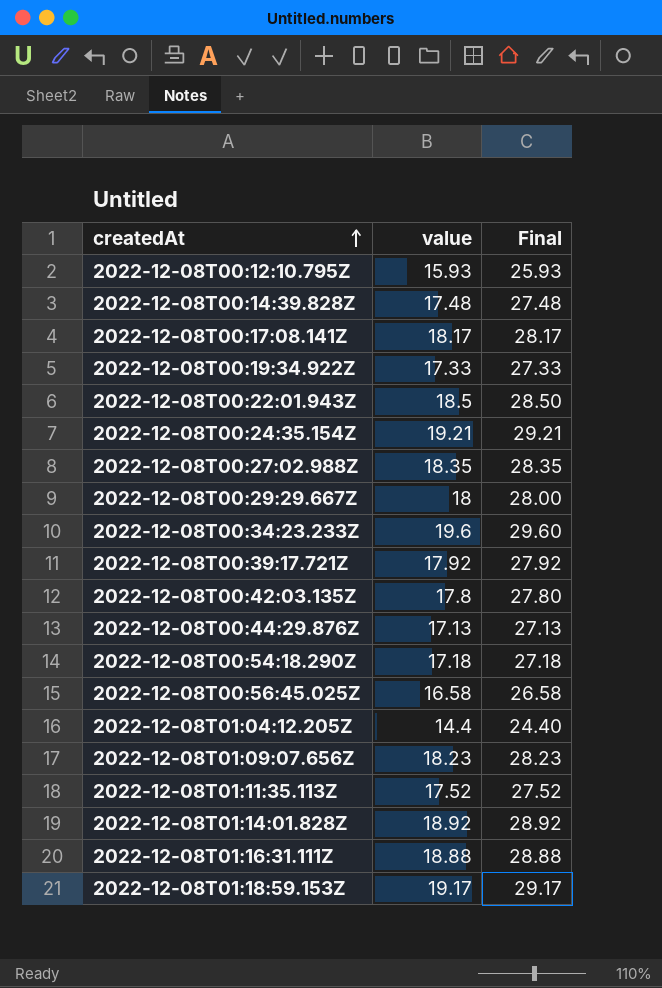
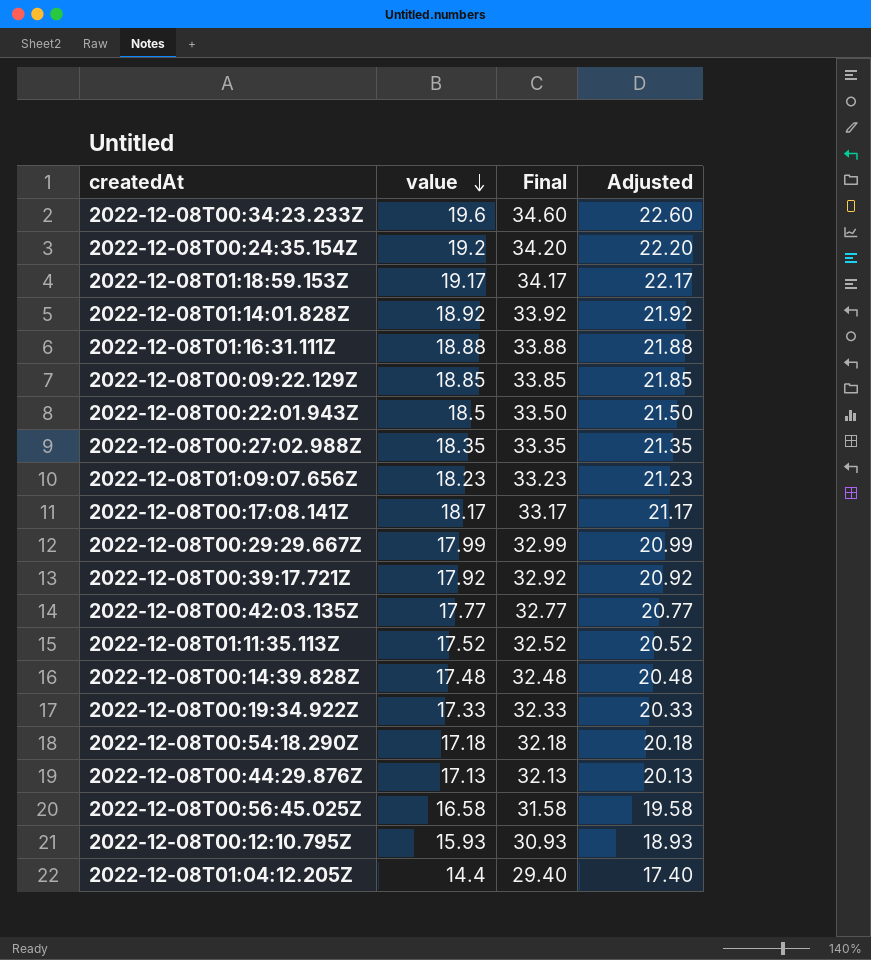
row order: createdAt ascending -> value descending
column Final | formula: [value] + 10 -> [value] + 15
column Adjusted | formula: none -> [value] + 3
2022-12-08T00:24:35.154Z | value: 19.21 -> 19.2
row 2022-12-08T00:09:22.129Z: none -> 18.85 | 33.85 | 21.85
2022-12-08T00:29:29.667Z | value: 18 -> 17.99
2022-12-08T00:42:03.135Z | value: 17.8 -> 17.77

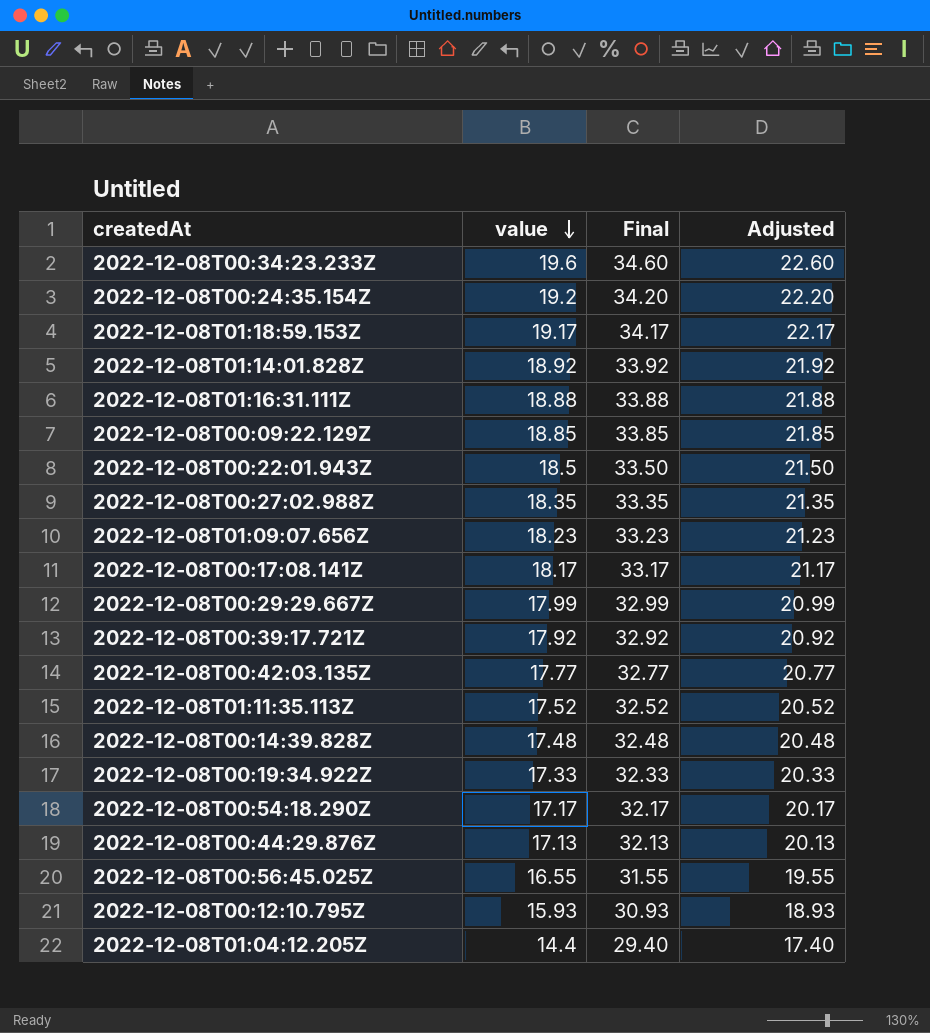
2022-12-08T00:54:18.290Z | value: 17.18 -> 17.17
2022-12-08T00:54:18.290Z | Final: 32.18 -> 32.17
2022-12-08T00:54:18.290Z | Adjusted: 20.18 -> 20.17
2022-12-08T00:56:45.025Z | value: 16.58 -> 16.55
2022-12-08T00:56:45.025Z | Final: 31.58 -> 31.55
2022-12-08T00:56:45.025Z | Adjusted: 19.58 -> 19.55

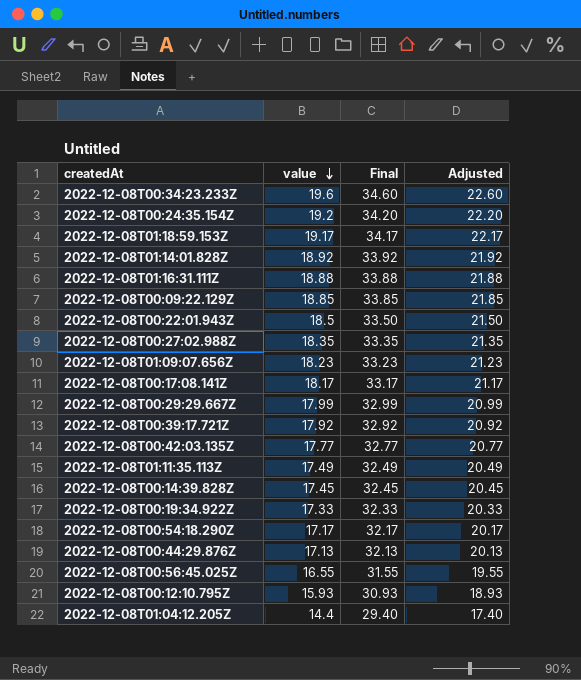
2022-12-08T01:11:35.113Z | value: 17.52 -> 17.49
2022-12-08T01:11:35.113Z | Final: 32.52 -> 32.49
2022-12-08T01:11:35.113Z | Adjusted: 20.52 -> 20.49
2022-12-08T00:14:39.828Z | value: 17.48 -> 17.45
2022-12-08T00:14:39.828Z | Final: 32.48 -> 32.45
2022-12-08T00:14:39.828Z | Adjusted: 20.48 -> 20.45

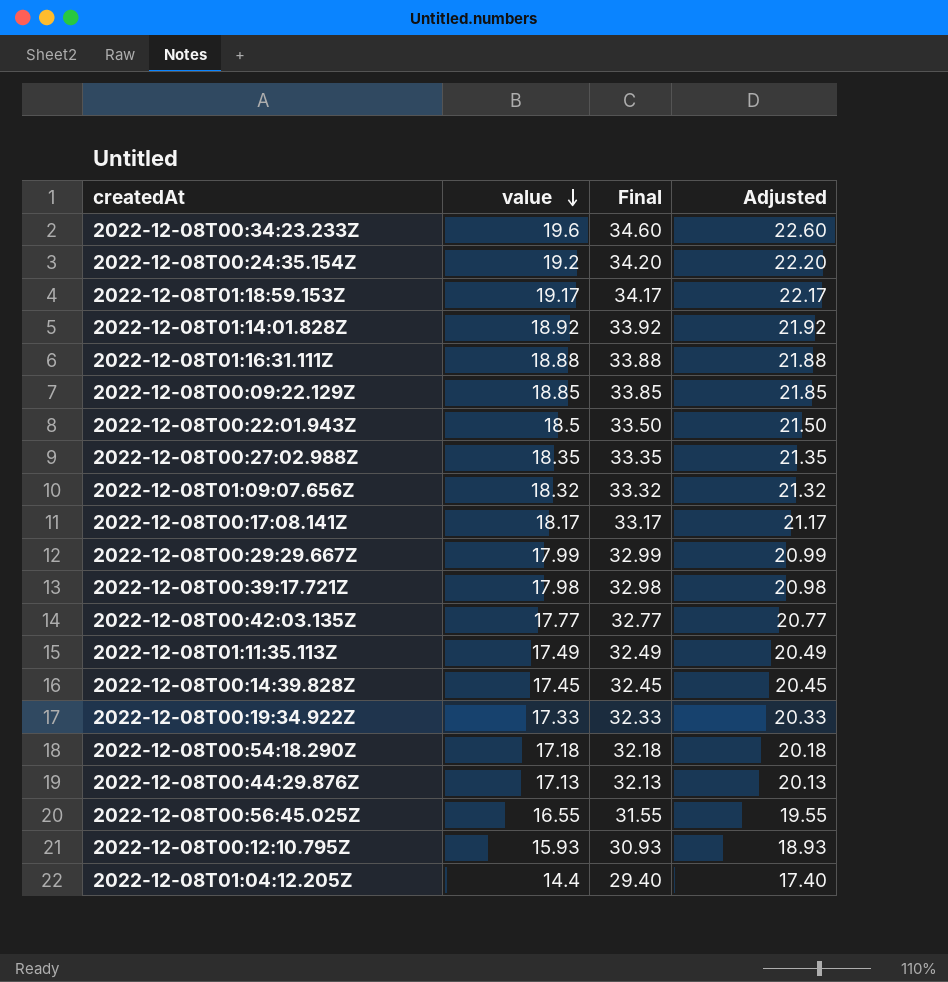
2022-12-08T01:09:07.656Z | value: 18.23 -> 18.32
2022-12-08T01:09:07.656Z | Final: 33.23 -> 33.32
2022-12-08T01:09:07.656Z | Adjusted: 21.23 -> 21.32
2022-12-08T00:39:17.721Z | value: 17.92 -> 17.98
2022-12-08T00:39:17.721Z | Final: 32.92 -> 32.98
2022-12-08T00:39:17.721Z | Adjusted: 20.92 -> 20.98
2022-12-08T00:54:18.290Z | value: 17.17 -> 17.18
2022-12-08T00:54:18.290Z | Final: 32.17 -> 32.18
2022-12-08T00:54:18.290Z | Adjusted: 20.17 -> 20.18

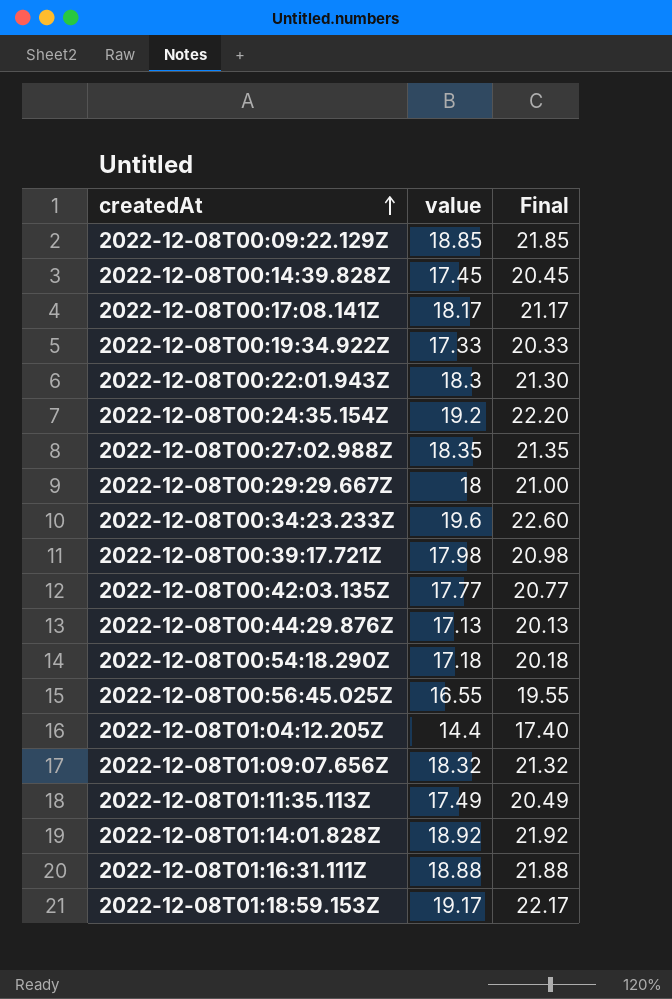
row order: value descending -> createdAt ascending
column Adjusted | formula: [value] + 3 -> none
column Final | formula: [value] + 15 -> [value] + 3
row 2022-12-08T00:12:10.795Z: 15.93 | 30.93 | 18.93 -> none
2022-12-08T00:22:01.943Z | value: 18.5 -> 18.3
2022-12-08T00:29:29.667Z | value: 17.99 -> 18

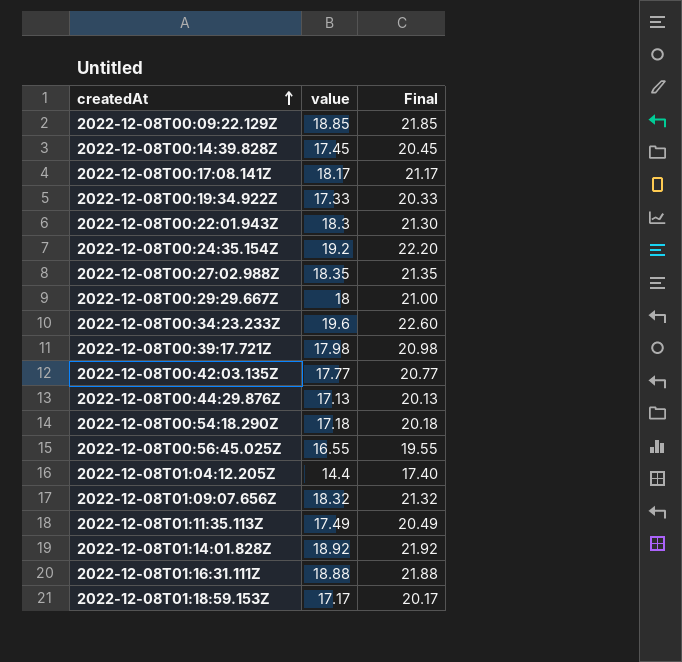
2022-12-08T01:18:59.153Z | value: 19.17 -> 17.17
2022-12-08T01:18:59.153Z | Final: 22.17 -> 20.17

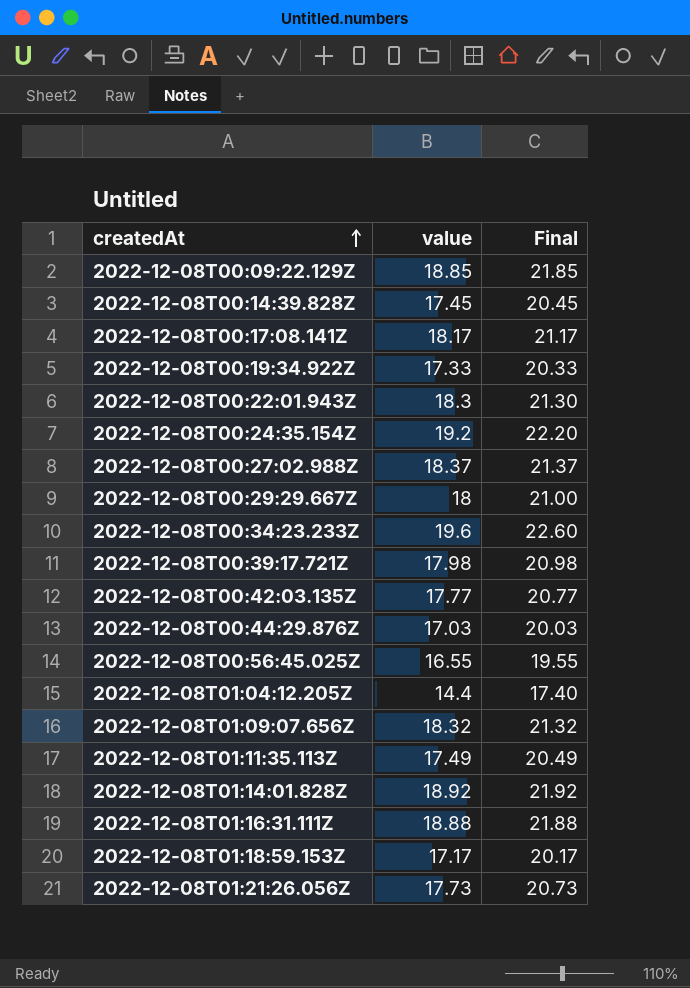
row 2022-12-08T00:54:18.290Z: 17.18 | 20.18 -> none
2022-12-08T00:27:02.988Z | value: 18.35 -> 18.37
2022-12-08T00:27:02.988Z | Final: 21.35 -> 21.37
2022-12-08T00:44:29.876Z | value: 17.13 -> 17.03
2022-12-08T00:44:29.876Z | Final: 20.13 -> 20.03
row 2022-12-08T01:21:26.056Z: none -> 17.73 | 20.73

